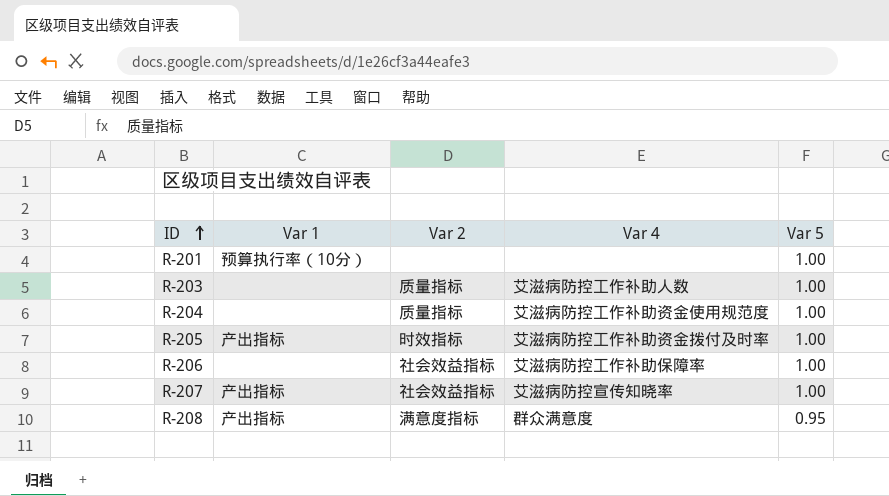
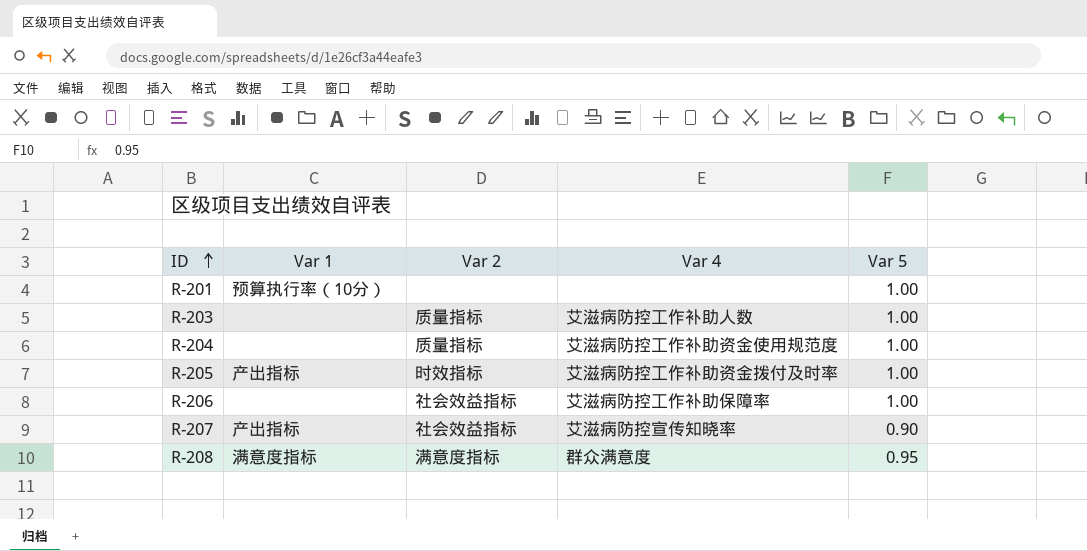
R-207 | Var 5: 1.00 -> 0.90
R-208 | Var 1: 产出指标 -> 满意度指标

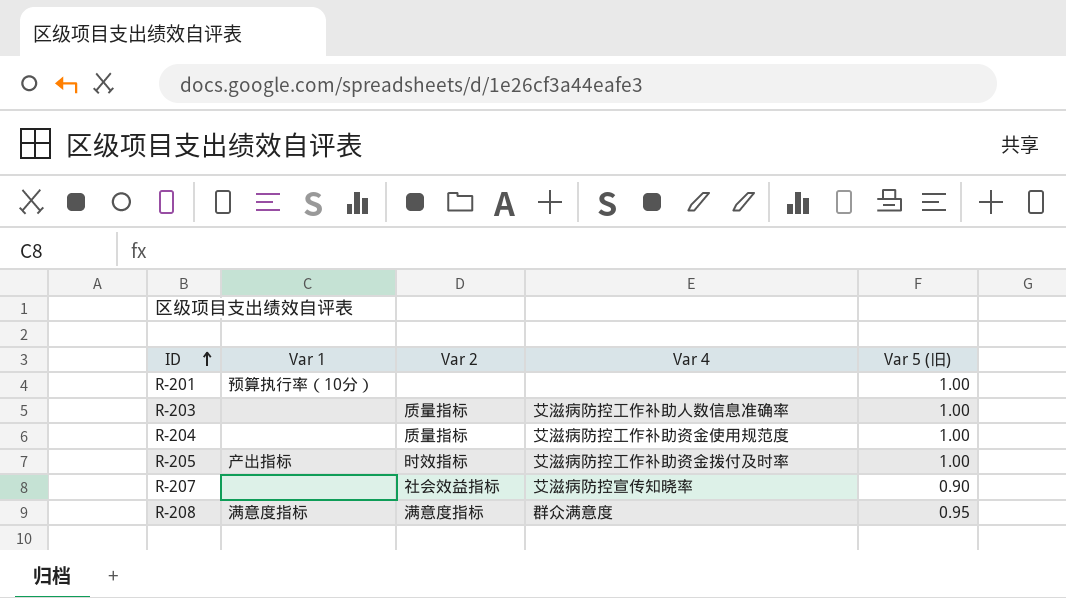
column name: Var 5 -> Var 5 (旧)
row R-206: none | 社会效益指标 | 艾滋病防控工作补助保障率 | 1.00 -> none
R-203 | Var 4: 艾滋病防控工作补助人数 -> 艾滋病防控工作补助人数信息准确率
R-207 | Var 1: 产出指标 -> none

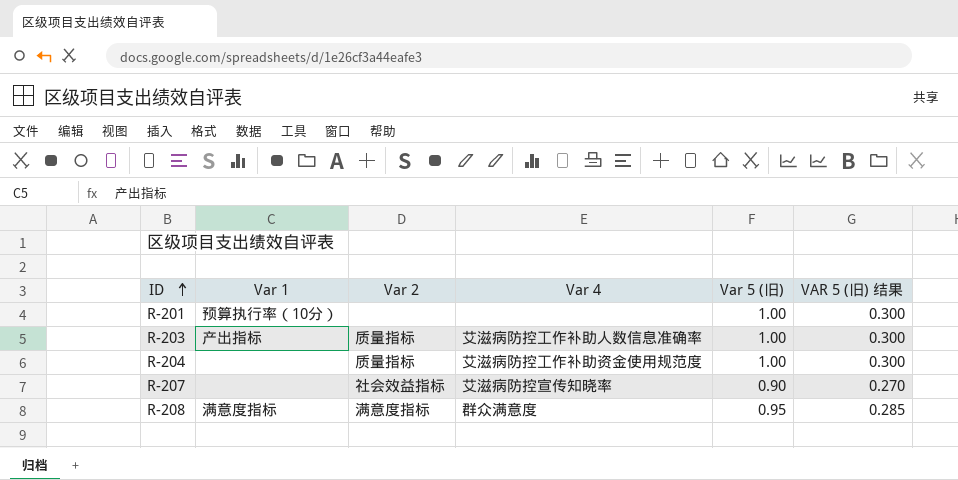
column VAR 5 (旧) 结果 | formula: none -> [Var 5 (旧)] * 0.3
row R-205: 产出指标 | 时效指标 | 艾滋病防控工作补助资金拨付及时率 | 1.00 -> none
R-203 | Var 1: none -> 产出指标

